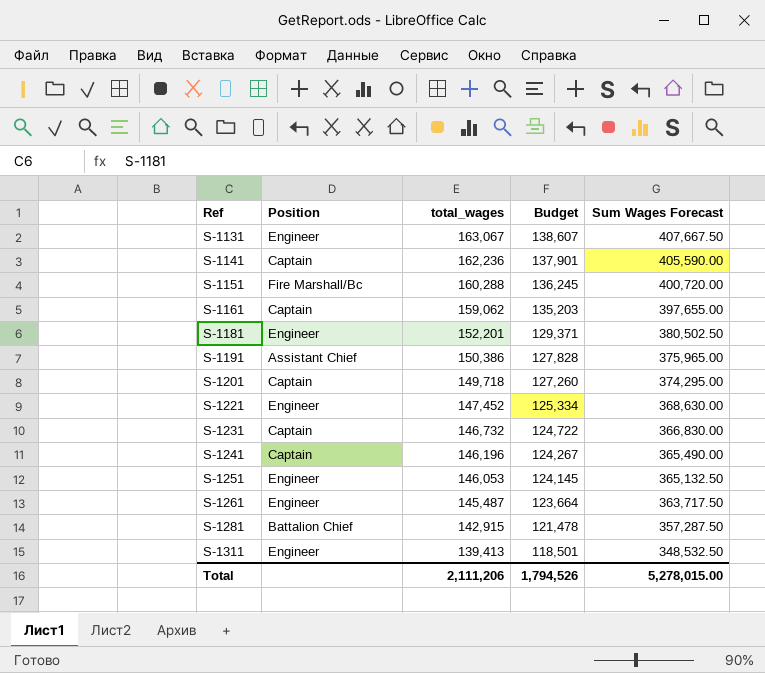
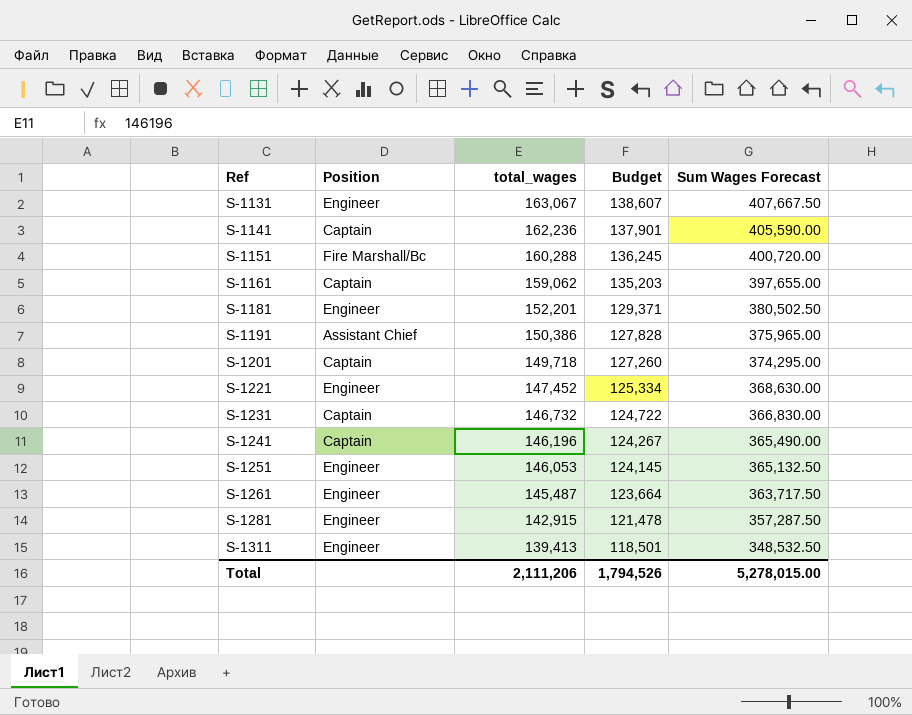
S-1281 | Position: Battalion Chief -> Engineer

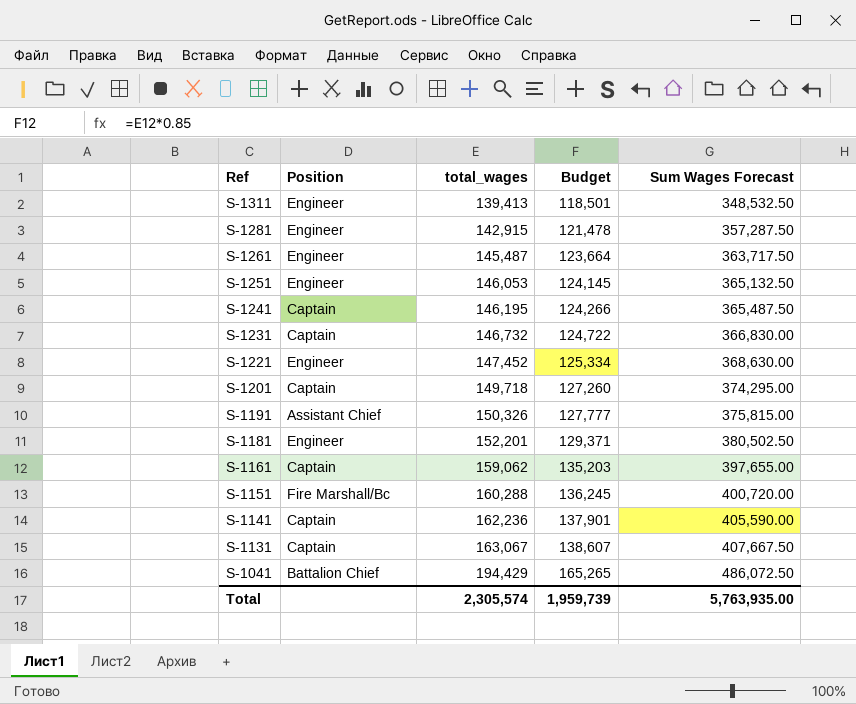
row order: Ref ascending -> Ref descending
S-1241 | total_wages: 146,196 -> 146,195
S-1241 | Budget: 124,267 -> 124,266
S-1241 | Sum Wages Forecast: 365,490.00 -> 365,487.50
S-1191 | total_wages: 150,386 -> 150,326
S-1191 | Budget: 127,828 -> 127,777
S-1191 | Sum Wages Forecast: 375,965.00 -> 375,815.00
S-1131 | Position: Engineer -> Captain
row S-1041: none -> Battalion Chief | 194,429 | 165,265 | 486,072.50
Total | total_wages: 2,111,206 -> 2,305,574
Total | Budget: 1,794,526 -> 1,959,739
Total | Sum Wages Forecast: 5,278,015.00 -> 5,763,935.00

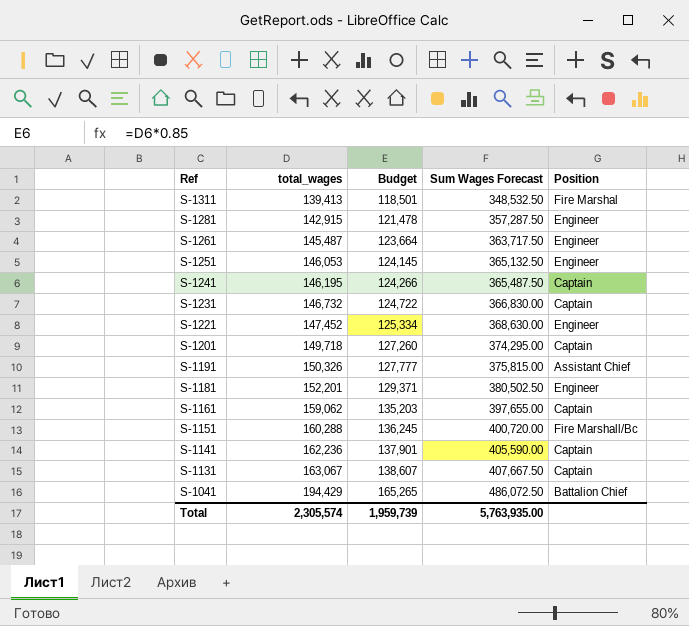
column Position | position: 2 -> 5
S-1311 | Position: Engineer -> Fire Marshal

